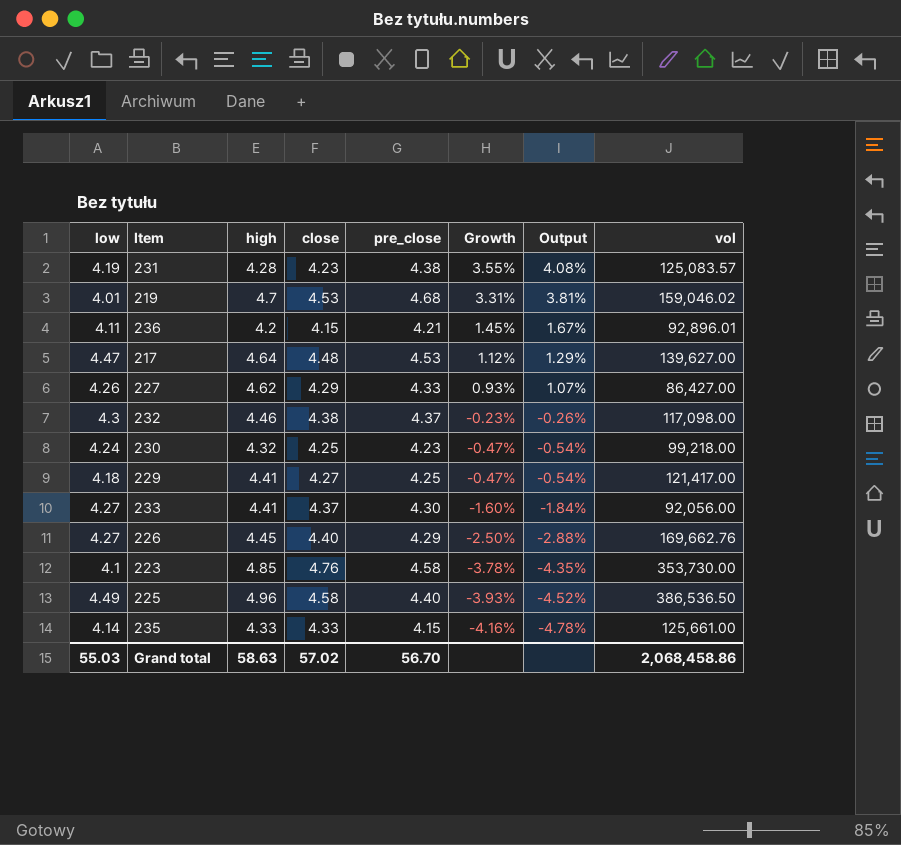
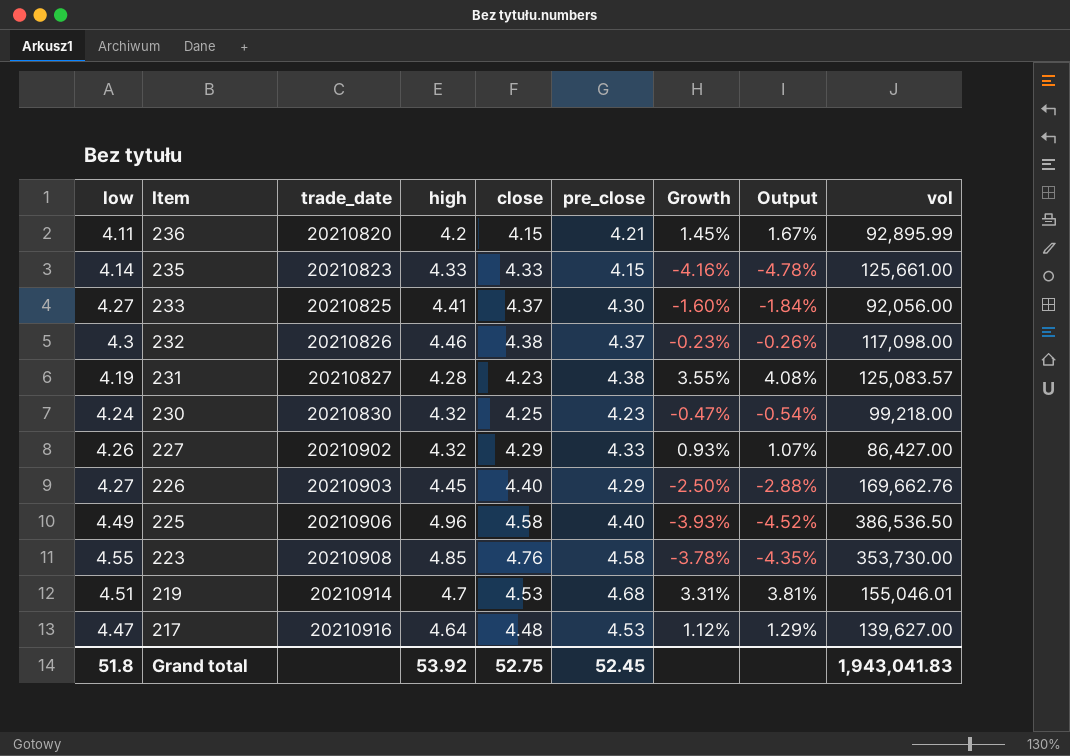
row order: Growth descending -> Item descending
column trade_date | position: none -> 3
row 229: 4.18 | 4.41 | 4.27 | 4.25 | -0.47% | -0.54% | 121,417.00 -> none
236 | vol: 92,896.01 -> 92,895.99
227 | high: 4.62 -> 4.32
223 | low: 4.1 -> 4.55
219 | low: 4.01 -> 4.51
219 | vol: 159,046.02 -> 155,046.01
Grand total | low: 55.03 -> 51.8
Grand total | high: 58.63 -> 53.92
Grand total | close: 57.02 -> 52.75
Grand total | pre_close: 56.70 -> 52.45
Grand total | vol: 2,068,458.86 -> 1,943,041.83

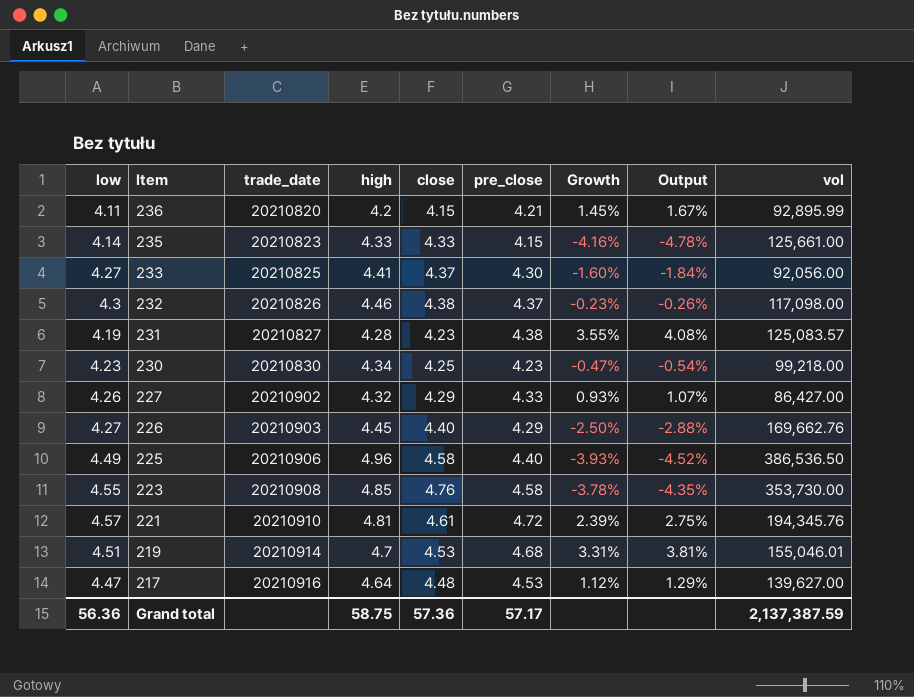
230 | low: 4.24 -> 4.23
230 | high: 4.32 -> 4.34
row 221: none -> 4.57 | 20210910 | 4.81 | 4.61 | 4.72 | 2.39% | 2.75% | 194,345.76
Grand total | low: 51.8 -> 56.36
Grand total | high: 53.92 -> 58.75
Grand total | close: 52.75 -> 57.36
Grand total | pre_close: 52.45 -> 57.17
Grand total | vol: 1,943,041.83 -> 2,137,387.59

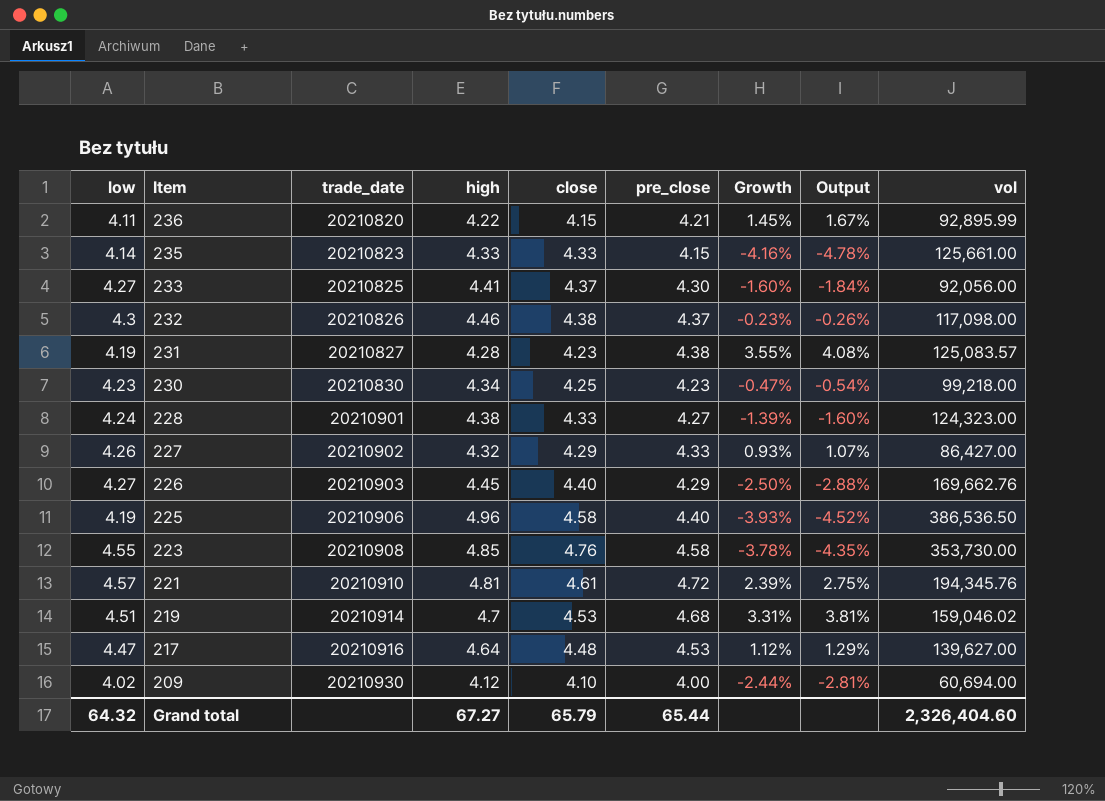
236 | high: 4.2 -> 4.22
row 228: none -> 4.24 | 20210901 | 4.38 | 4.33 | 4.27 | -1.39% | -1.60% | 124,323.00
225 | low: 4.49 -> 4.19
219 | vol: 155,046.01 -> 159,046.02
row 209: none -> 4.02 | 20210930 | 4.12 | 4.10 | 4.00 | -2.44% | -2.81% | 60,694.00
Grand total | low: 56.36 -> 64.32
Grand total | high: 58.75 -> 67.27
Grand total | close: 57.36 -> 65.79
Grand total | pre_close: 57.17 -> 65.44
Grand total | vol: 2,137,387.59 -> 2,326,404.60

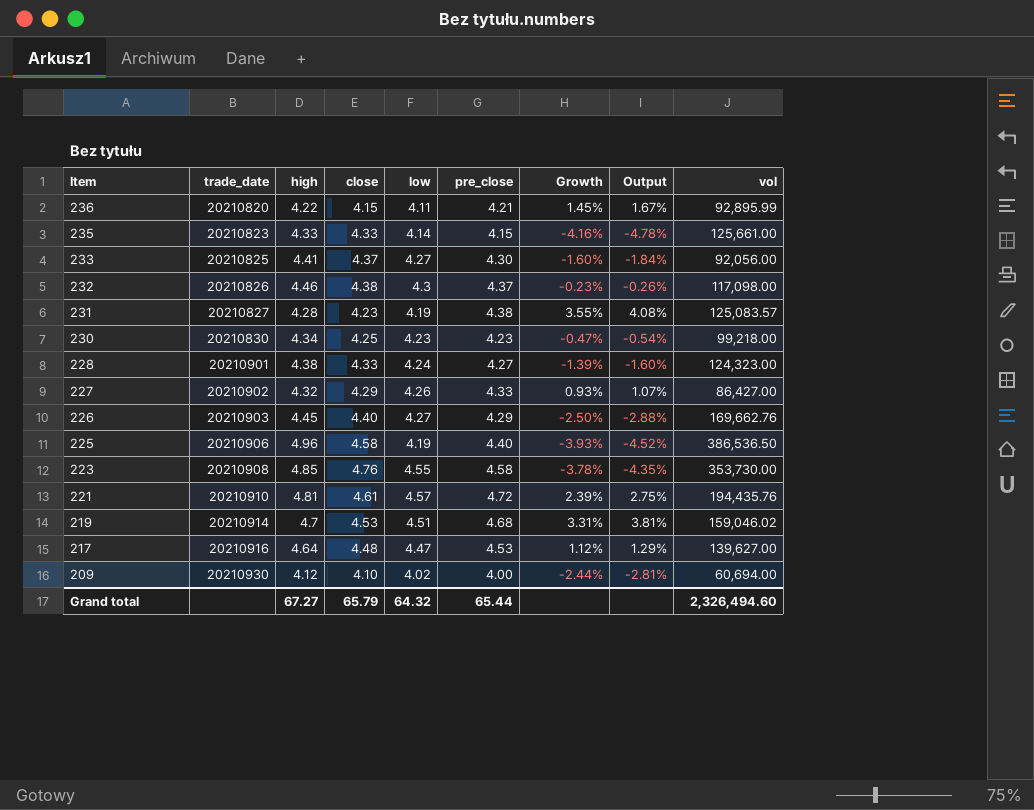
column low | position: 1 -> 5
221 | vol: 194,345.76 -> 194,435.76
Grand total | vol: 2,326,404.60 -> 2,326,494.60

